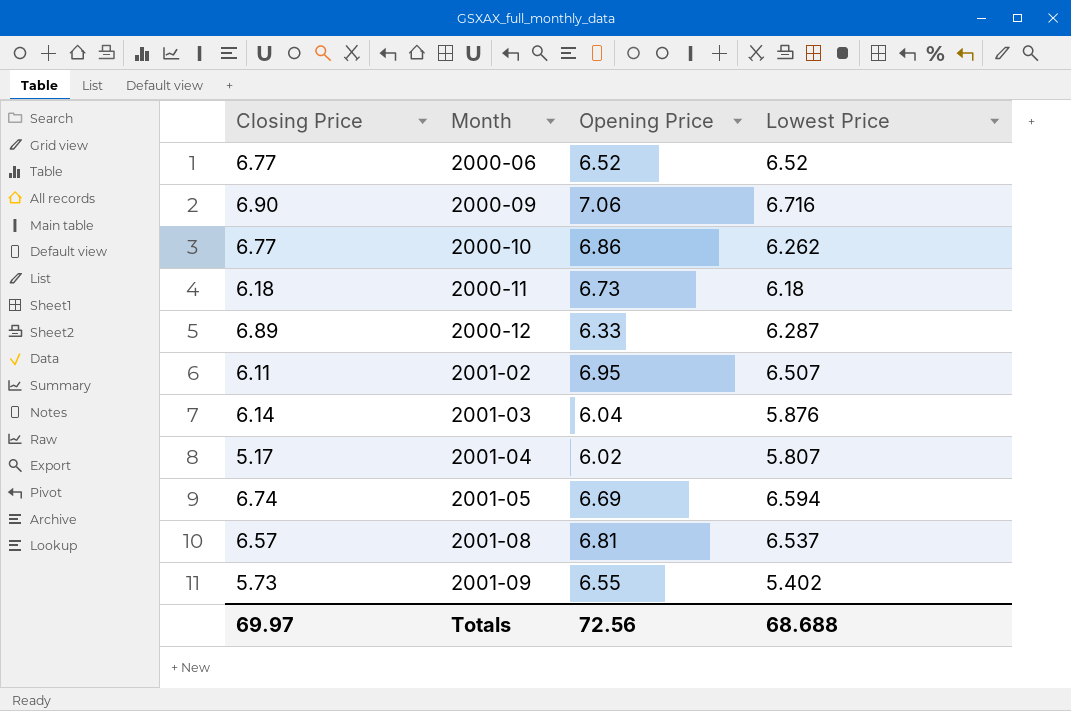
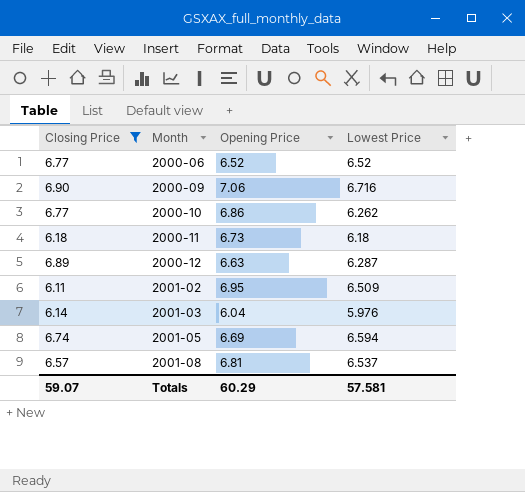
filter: none -> Closing Price >= 6.11
2000-12 | Opening Price: 6.33 -> 6.63
2001-02 | Lowest Price: 6.507 -> 6.509
2001-03 | Lowest Price: 5.876 -> 5.976
Totals | Closing Price: 69.97 -> 59.07
Totals | Opening Price: 72.56 -> 60.29
Totals | Lowest Price: 68.688 -> 57.581

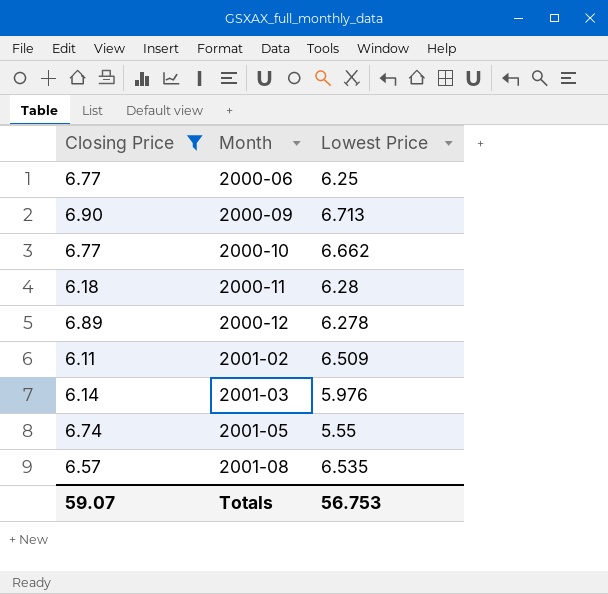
column Opening Price | position: 3 -> none
2000-06 | Lowest Price: 6.52 -> 6.25
2000-09 | Lowest Price: 6.716 -> 6.713
2000-10 | Lowest Price: 6.262 -> 6.662
2000-11 | Lowest Price: 6.18 -> 6.28
2000-12 | Lowest Price: 6.287 -> 6.278
2001-05 | Lowest Price: 6.594 -> 5.55
2001-08 | Lowest Price: 6.537 -> 6.535
Totals | Lowest Price: 57.581 -> 56.753

